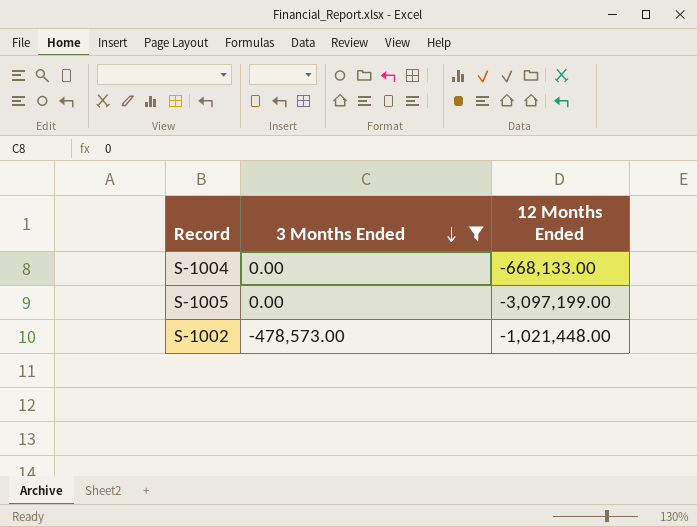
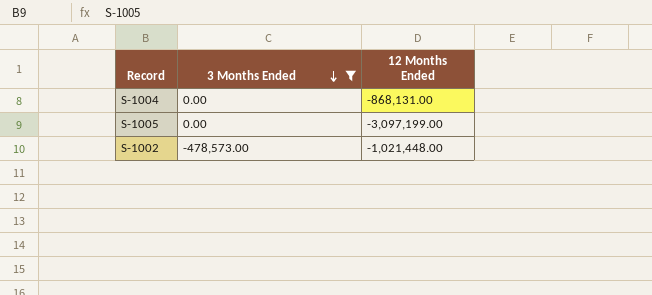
S-1004 | 12 Months Ended: -668,133.00 -> -868,131.00

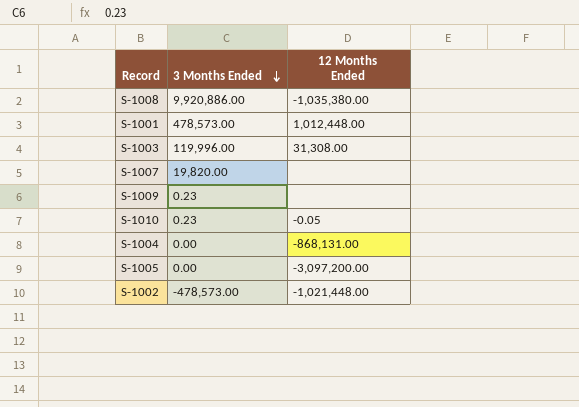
filter: 3 Months Ended <= 0.00 -> none
S-1005 | 12 Months Ended: -3,097,199.00 -> -3,097,200.00

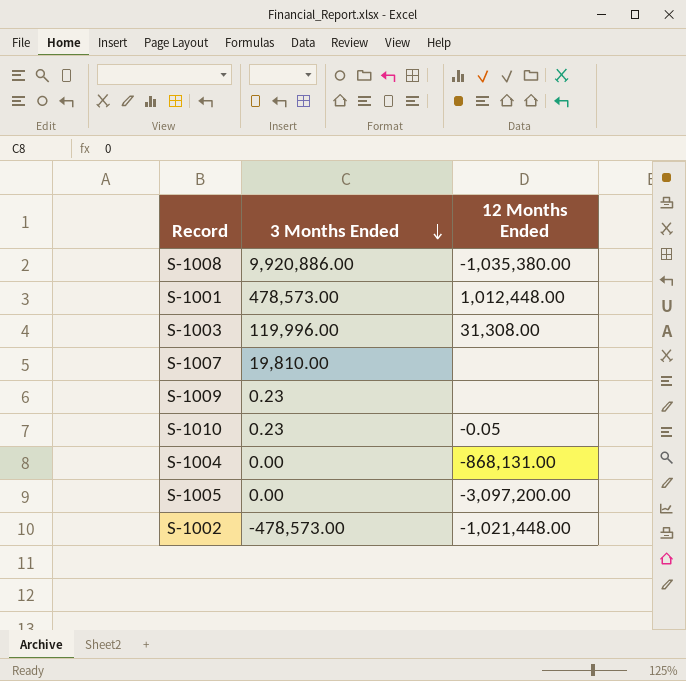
S-1007 | 3 Months Ended: 19,820.00 -> 19,810.00

